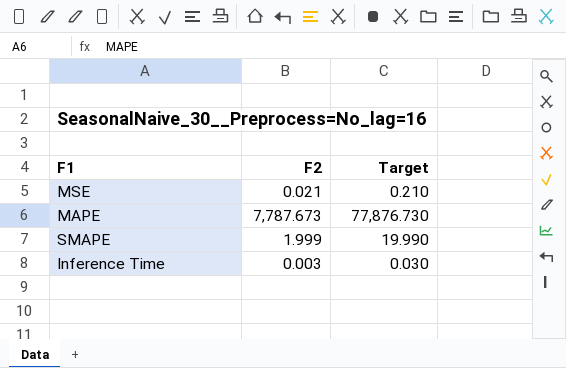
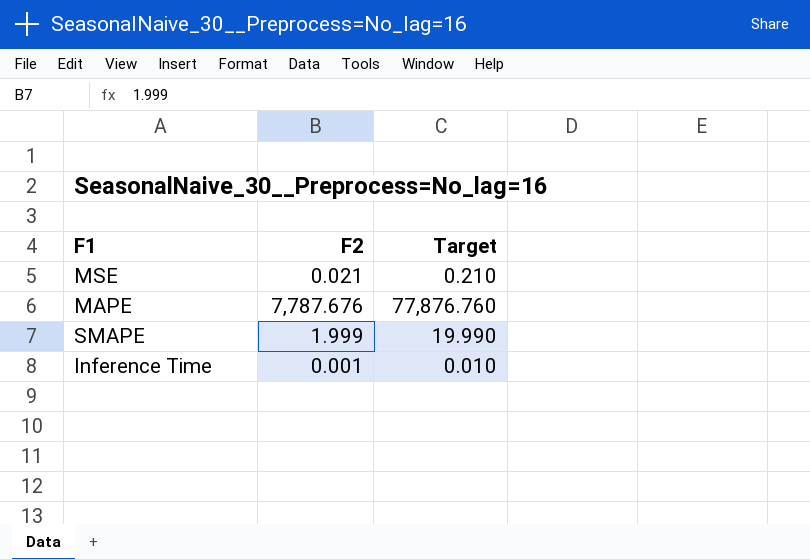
MAPE | F2: 7,787.673 -> 7,787.676
MAPE | Target: 77,876.730 -> 77,876.760
Inference Time | F2: 0.003 -> 0.001
Inference Time | Target: 0.030 -> 0.010

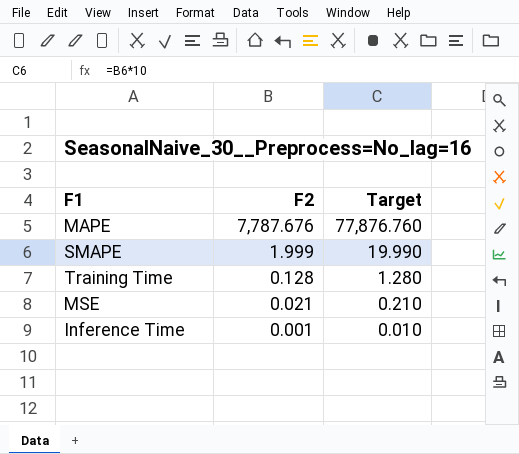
row order: none -> F2 descending
row Training Time: none -> 0.128 | 1.280

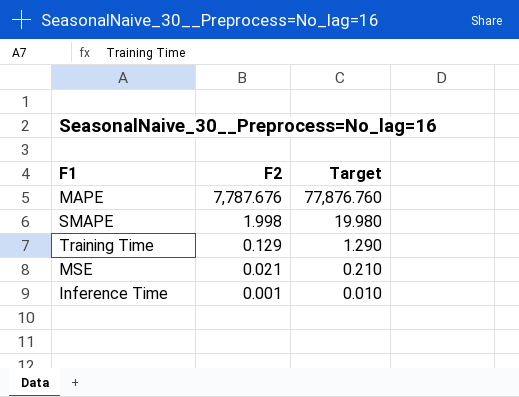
SMAPE | F2: 1.999 -> 1.998
SMAPE | Target: 19.990 -> 19.980
Training Time | F2: 0.128 -> 0.129
Training Time | Target: 1.280 -> 1.290

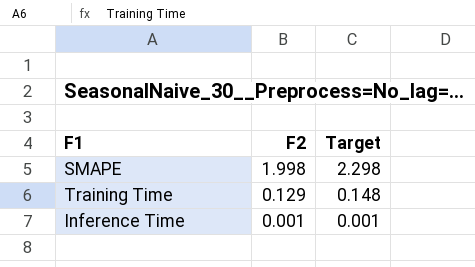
column Target | formula: [F2] * 10 -> [F2] * 1.15
row MAPE: 7,787.676 | 77,876.760 -> none
row MSE: 0.021 | 0.210 -> none

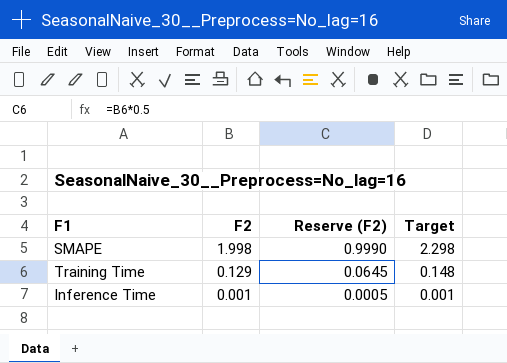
column Reserve (F2) | formula: none -> [F2] * 0.5

